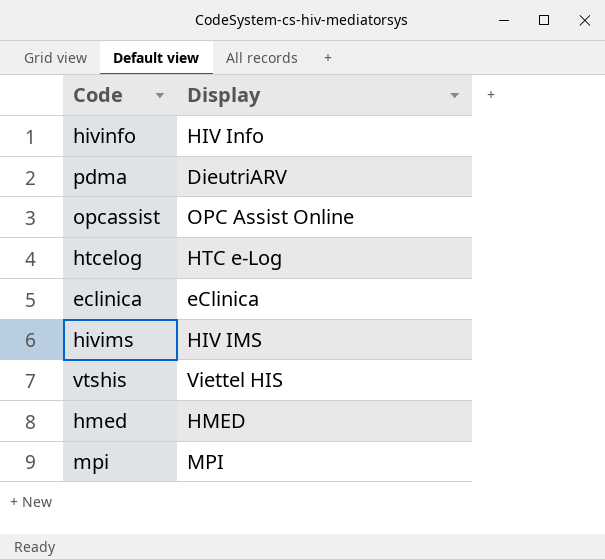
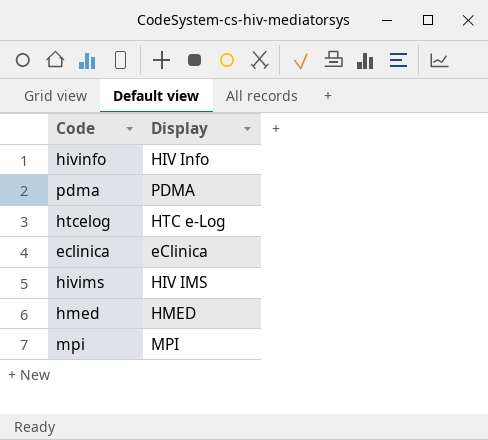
row opcassist: OPC Assist Online -> none
row vtshis: Viettel HIS -> none
pdma | Display: DieutriARV -> PDMA

